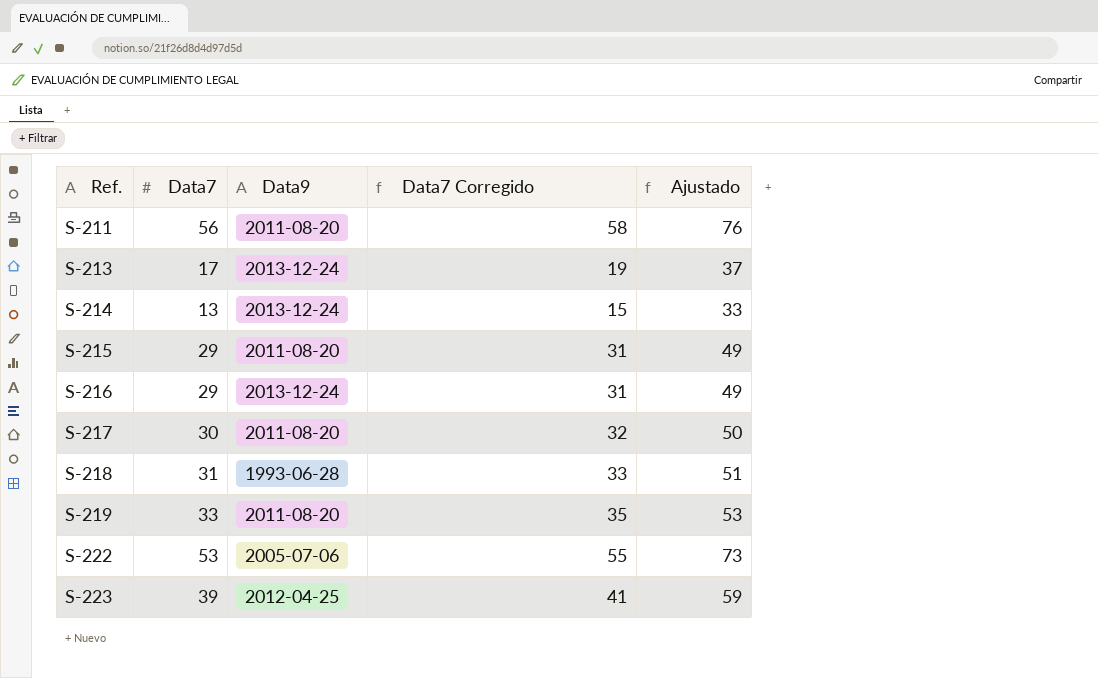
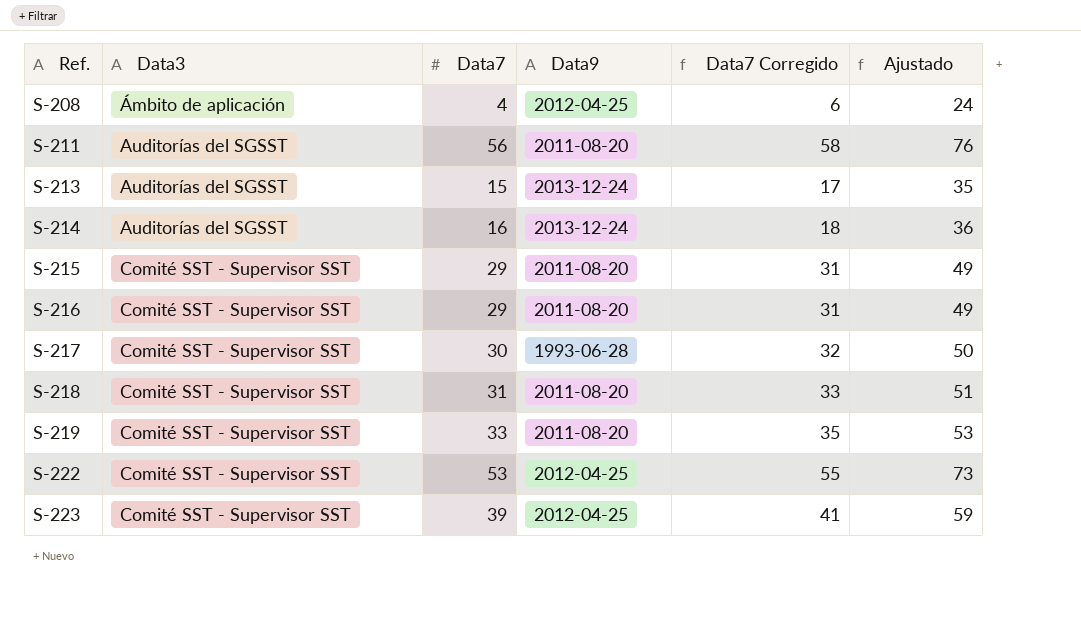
column Data3 | position: none -> 2
row S-208: none -> Ámbito de aplicación | 4 | 2012-04-25 | 6 | 24
S-213 | Data7: 17 -> 15
S-213 | Data7 Corregido: 19 -> 17
S-213 | Ajustado: 37 -> 35
S-214 | Data7: 13 -> 16
S-214 | Data7 Corregido: 15 -> 18
S-214 | Ajustado: 33 -> 36
S-216 | Data9: 2013-12-24 -> 2011-08-20
S-217 | Data9: 2011-08-20 -> 1993-06-28
S-218 | Data9: 1993-06-28 -> 2011-08-20
S-222 | Data9: 2005-07-06 -> 2012-04-25

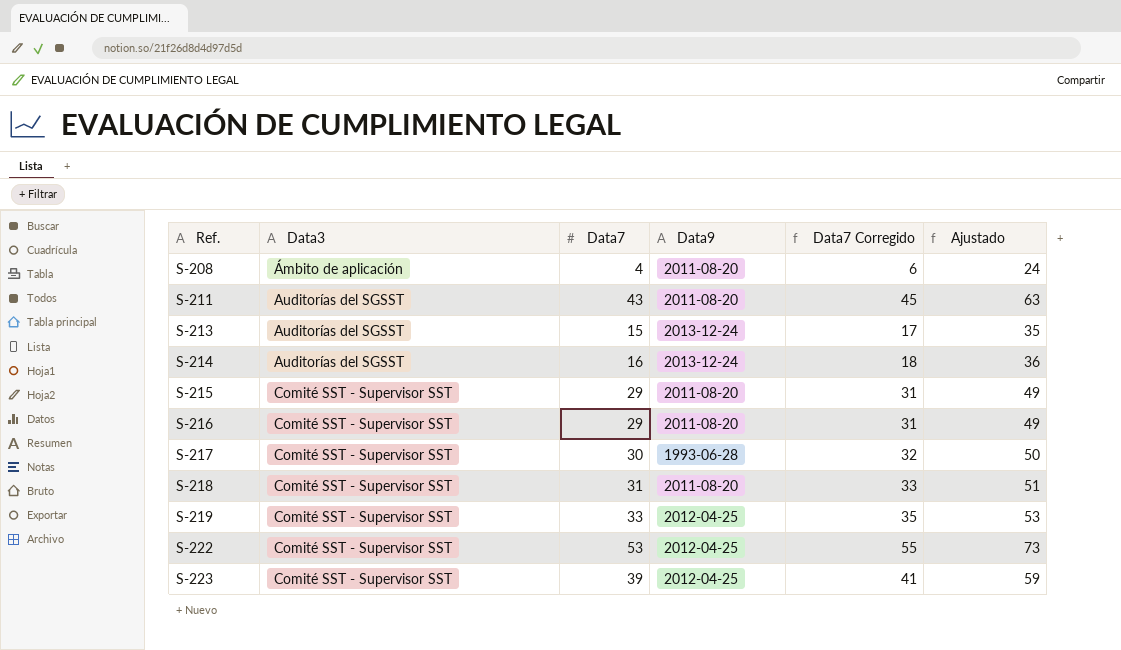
S-208 | Data9: 2012-04-25 -> 2011-08-20
S-211 | Data7: 56 -> 43
S-211 | Data7 Corregido: 58 -> 45
S-211 | Ajustado: 76 -> 63
S-219 | Data9: 2011-08-20 -> 2012-04-25

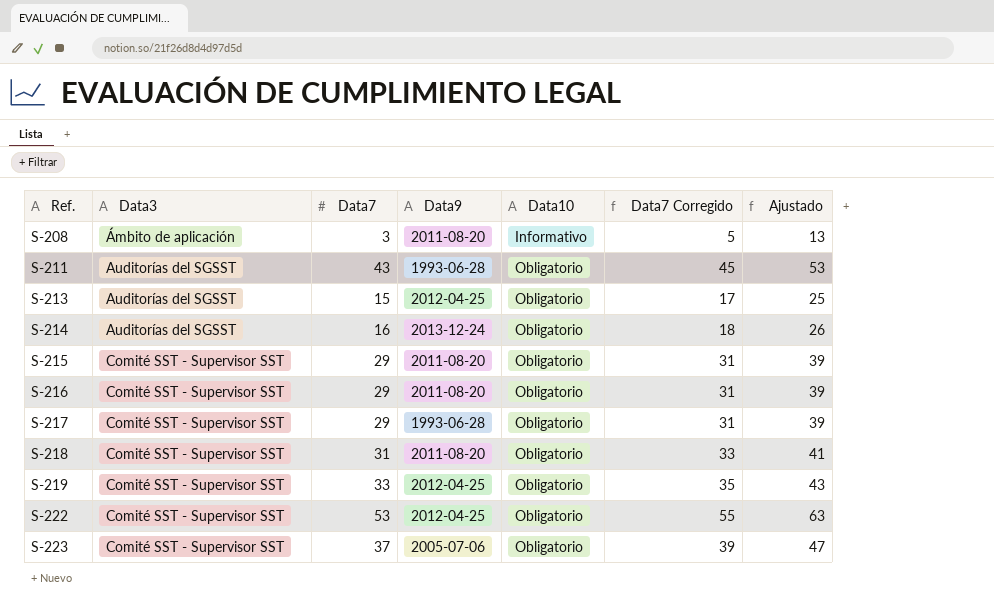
column Data10 | position: none -> 5
column Ajustado | formula: [Data7] + 20 -> [Data7] + 10
S-208 | Data7: 4 -> 3
S-208 | Data7 Corregido: 6 -> 5
S-211 | Data9: 2011-08-20 -> 1993-06-28
S-213 | Data9: 2013-12-24 -> 2012-04-25
S-217 | Data7: 30 -> 29
S-217 | Data7 Corregido: 32 -> 31
S-223 | Data7: 39 -> 37
S-223 | Data9: 2012-04-25 -> 2005-07-06
S-223 | Data7 Corregido: 41 -> 39

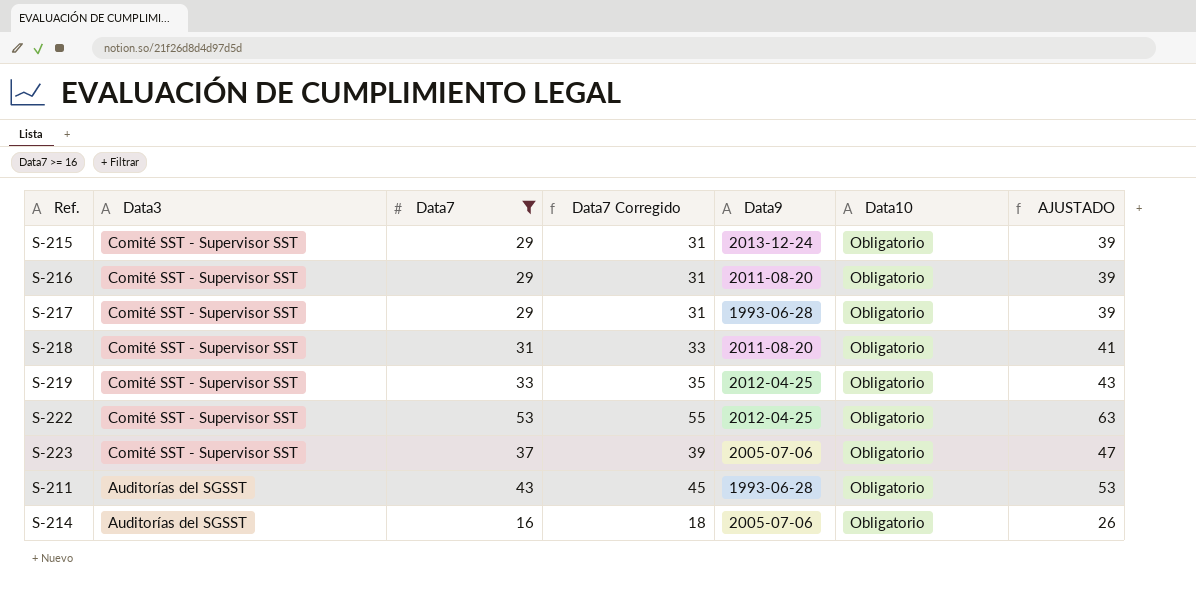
filter: none -> Data7 >= 16
row order: Ref. ascending -> Data3 descending
column Data7 Corregido | position: 6 -> 4
column name: Ajustado -> AJUSTADO
S-215 | Data9: 2011-08-20 -> 2013-12-24
S-214 | Data9: 2013-12-24 -> 2005-07-06

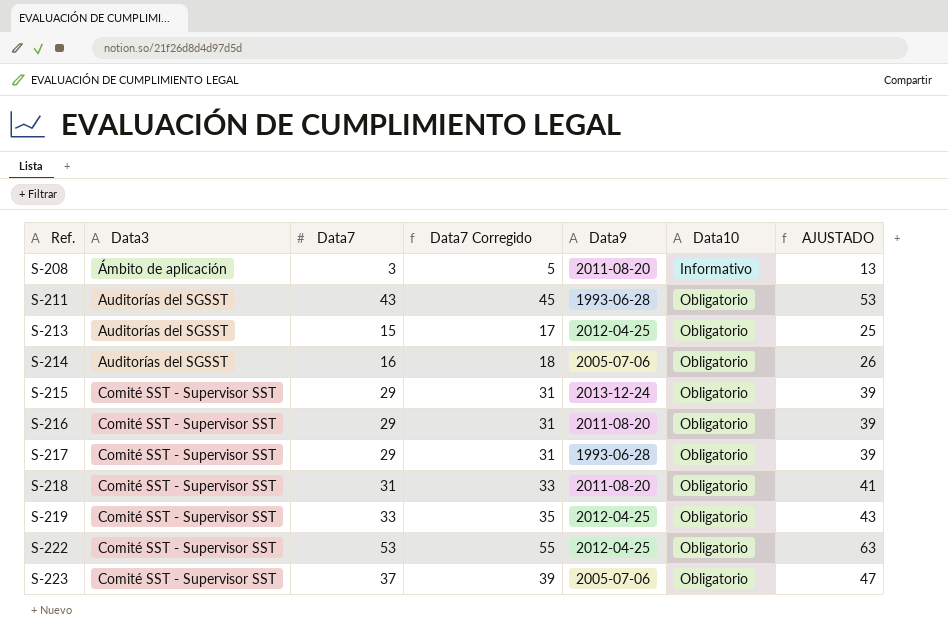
filter: Data7 >= 16 -> none
row order: Data3 descending -> Ref. ascending

